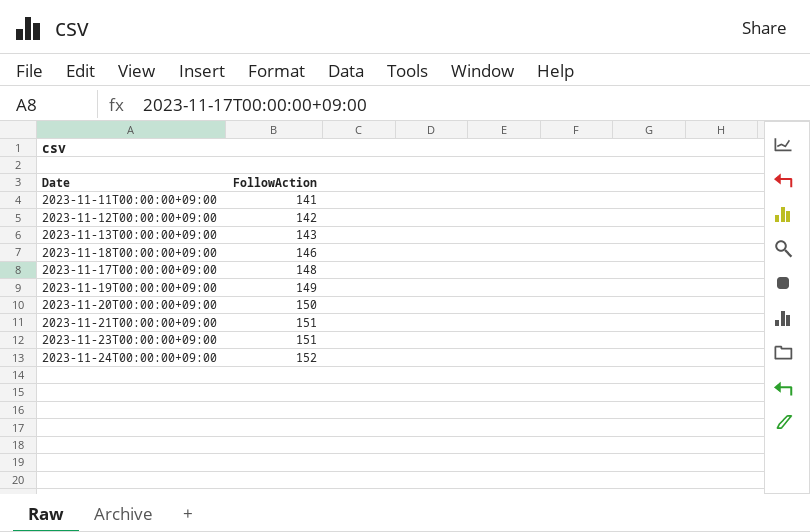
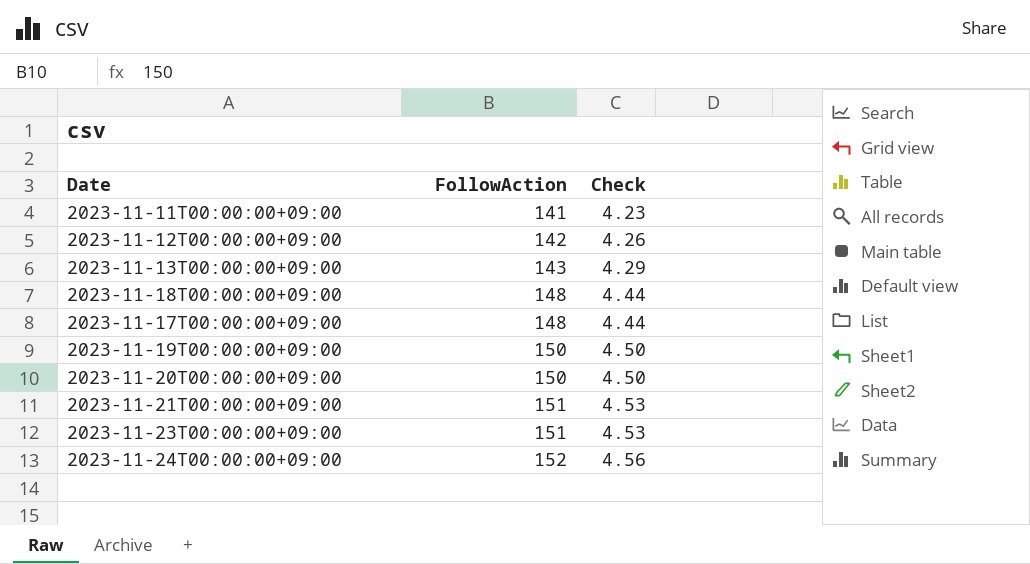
column Check | formula: none -> [FollowAction] * 0.03
2023-11-18T00:00:00+09:00 | FollowAction: 146 -> 148
2023-11-19T00:00:00+09:00 | FollowAction: 149 -> 150

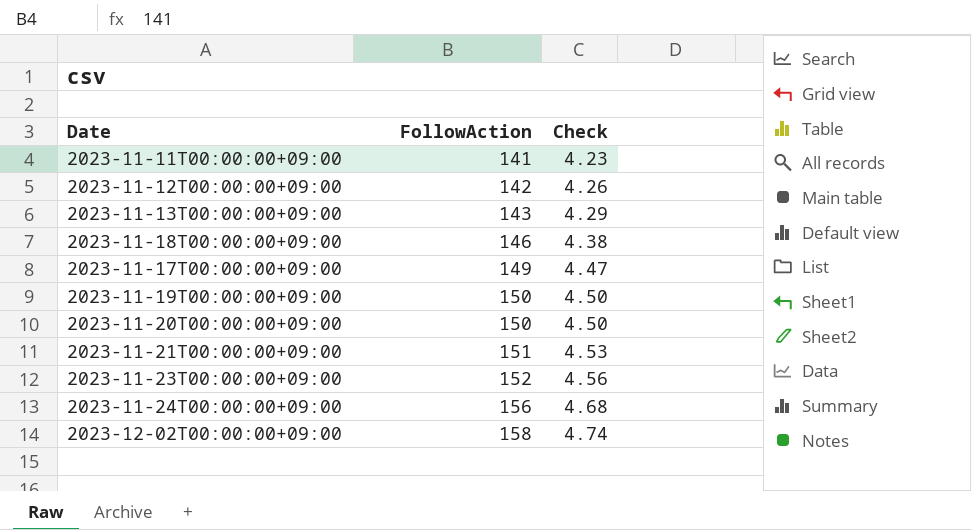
2023-11-18T00:00:00+09:00 | FollowAction: 148 -> 146
2023-11-18T00:00:00+09:00 | Check: 4.44 -> 4.38
2023-11-17T00:00:00+09:00 | FollowAction: 148 -> 149
2023-11-17T00:00:00+09:00 | Check: 4.44 -> 4.47
2023-11-23T00:00:00+09:00 | FollowAction: 151 -> 152
2023-11-23T00:00:00+09:00 | Check: 4.53 -> 4.56
2023-11-24T00:00:00+09:00 | FollowAction: 152 -> 156
2023-11-24T00:00:00+09:00 | Check: 4.56 -> 4.68
row 2023-12-02T00:00:00+09:00: none -> 158 | 4.74

